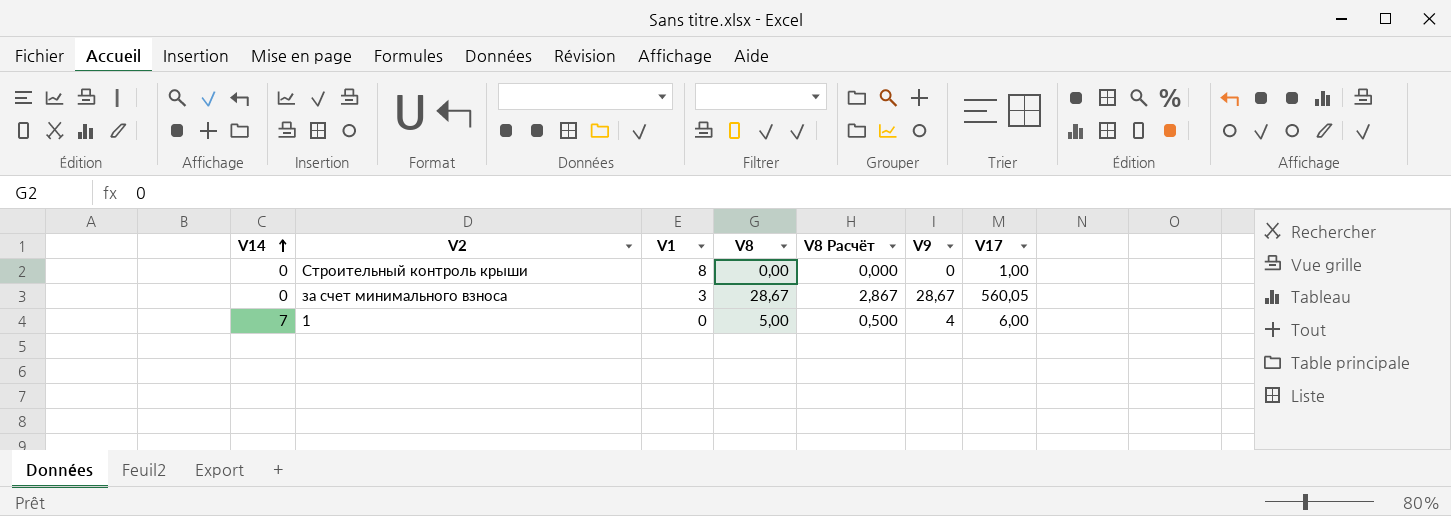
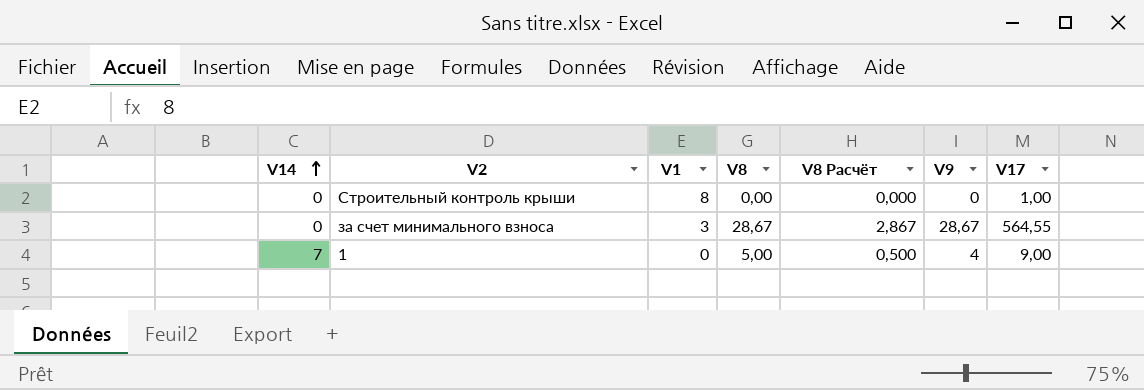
за счет минимального взноса | V17: 560,05 -> 564,55
1 | V17: 6,00 -> 9,00

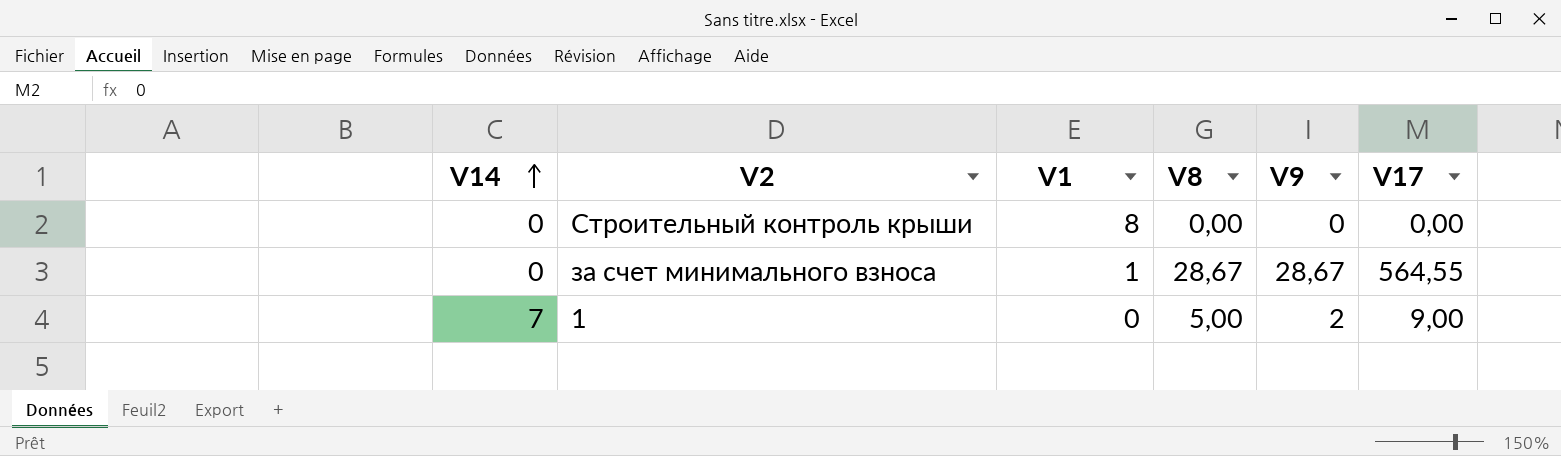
column V8 Расчёт | formula: [V8] * 0,1 -> none
Строительный контроль крыши | V17: 1,00 -> 0,00
за счет минимального взноса | V1: 3 -> 1
1 | V9: 4 -> 2

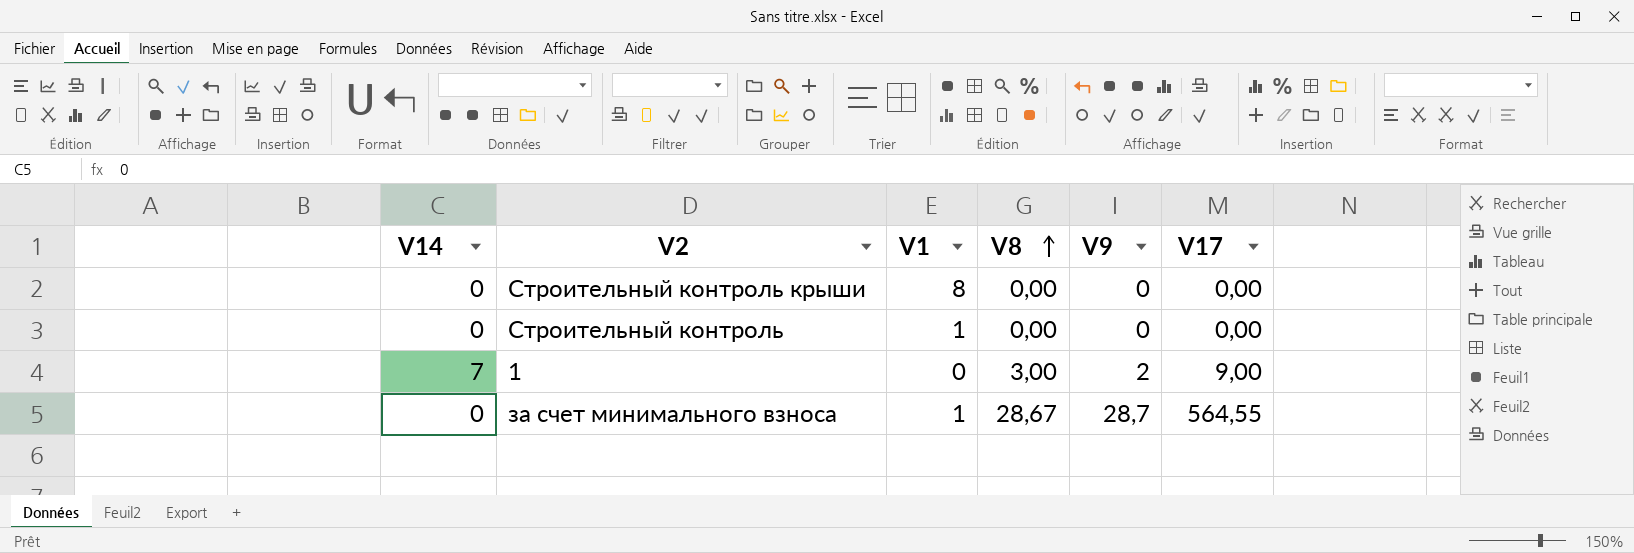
row order: V14 ascending -> V8 ascending
row Строительный контроль: none -> 0 | 1 | 0,00 | 0 | 0,00
1 | V8: 5,00 -> 3,00
за счет минимального взноса | V9: 28,67 -> 28,7

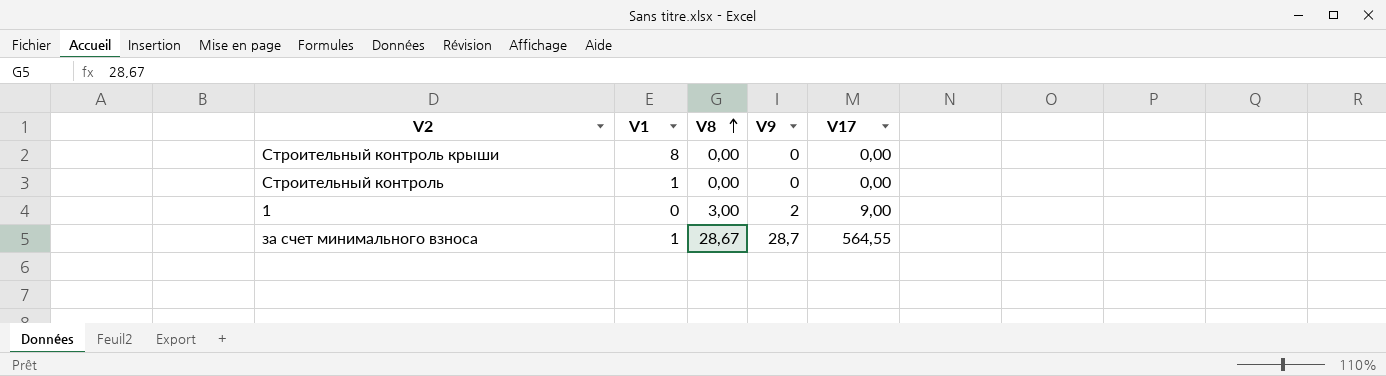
column V14 | position: 1 -> none

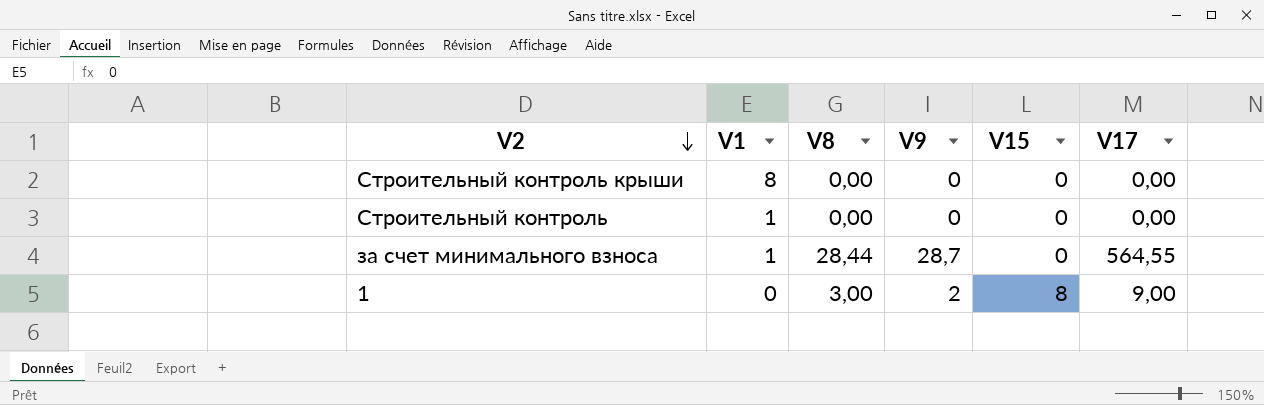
row order: V8 ascending -> V2 descending
column V15 | position: none -> 5
за счет минимального взноса | V8: 28,67 -> 28,44

